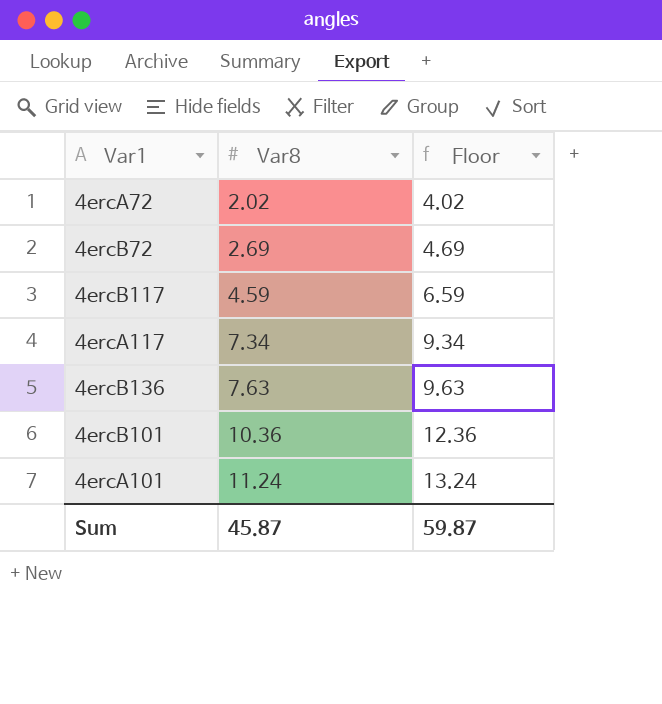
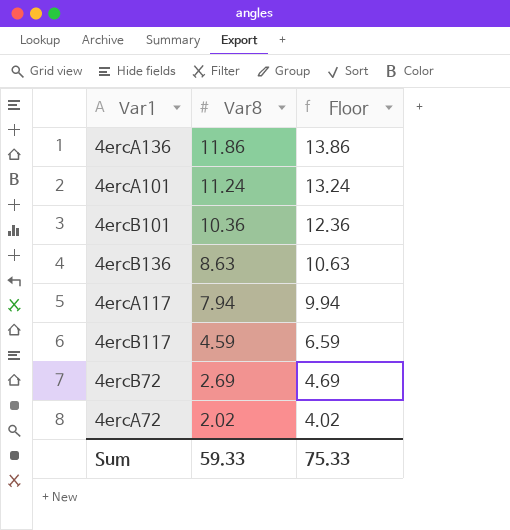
row order: Var8 ascending -> Var8 descending
row 4ercA136: none -> 11.86 | 13.86
4ercB136 | Var8: 7.63 -> 8.63
4ercB136 | Floor: 9.63 -> 10.63
4ercA117 | Var8: 7.34 -> 7.94
4ercA117 | Floor: 9.34 -> 9.94
Sum | Var8: 45.87 -> 59.33
Sum | Floor: 59.87 -> 75.33

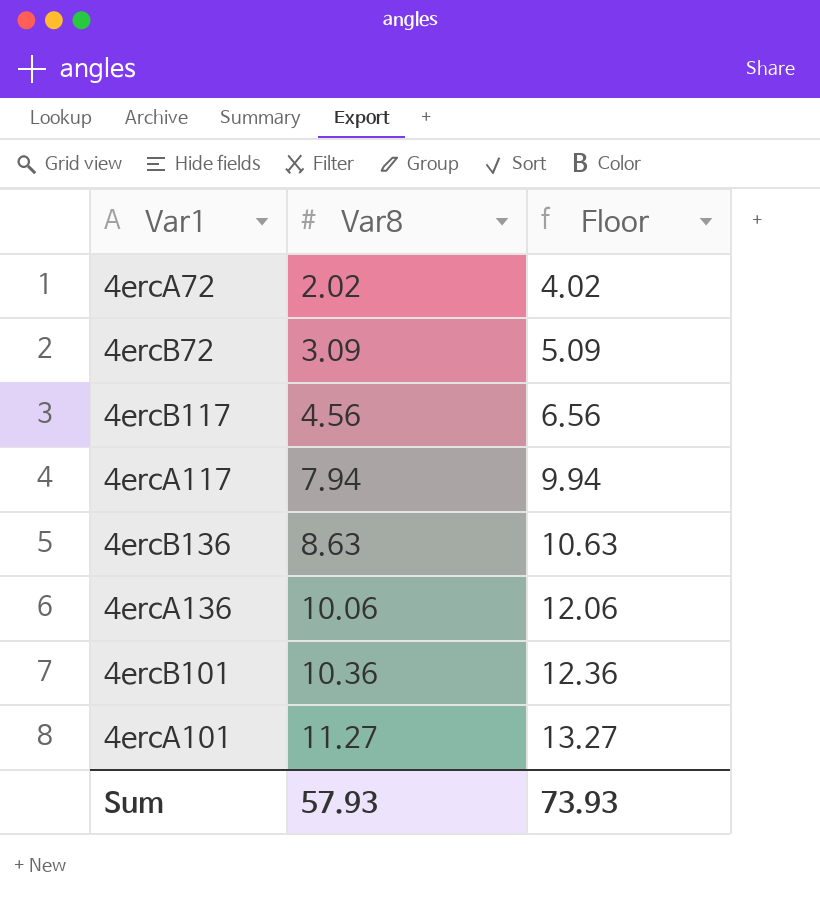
row order: Var8 descending -> Var8 ascending
4ercB72 | Var8: 2.69 -> 3.09
4ercB72 | Floor: 4.69 -> 5.09
4ercB117 | Var8: 4.59 -> 4.56
4ercB117 | Floor: 6.59 -> 6.56
4ercA136 | Var8: 11.86 -> 10.06
4ercA136 | Floor: 13.86 -> 12.06
4ercA101 | Var8: 11.24 -> 11.27
4ercA101 | Floor: 13.24 -> 13.27
Sum | Var8: 59.33 -> 57.93
Sum | Floor: 75.33 -> 73.93

